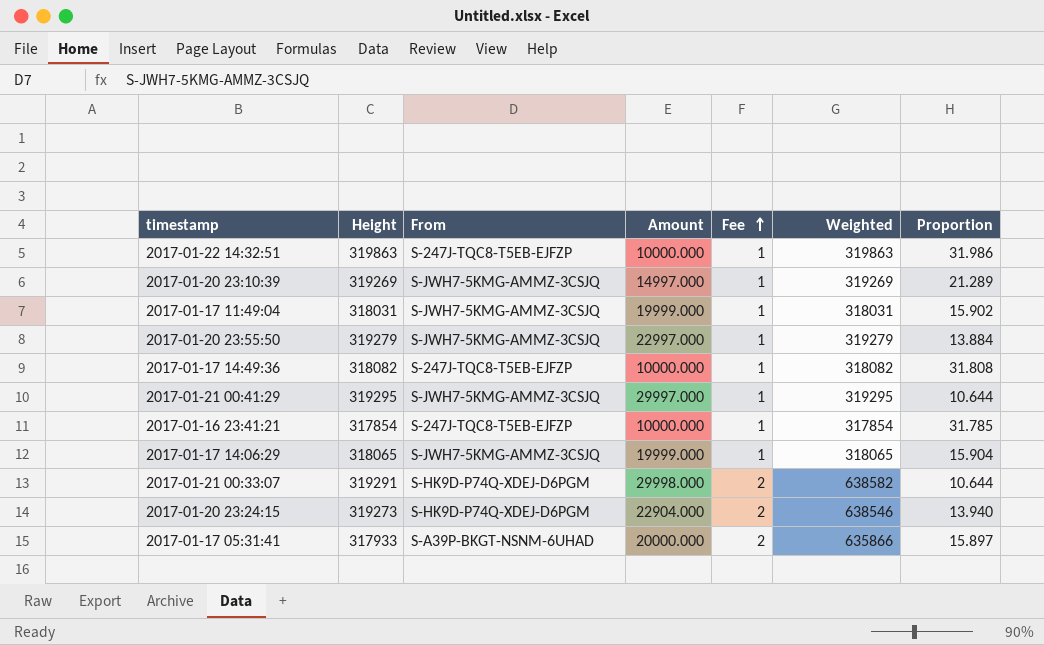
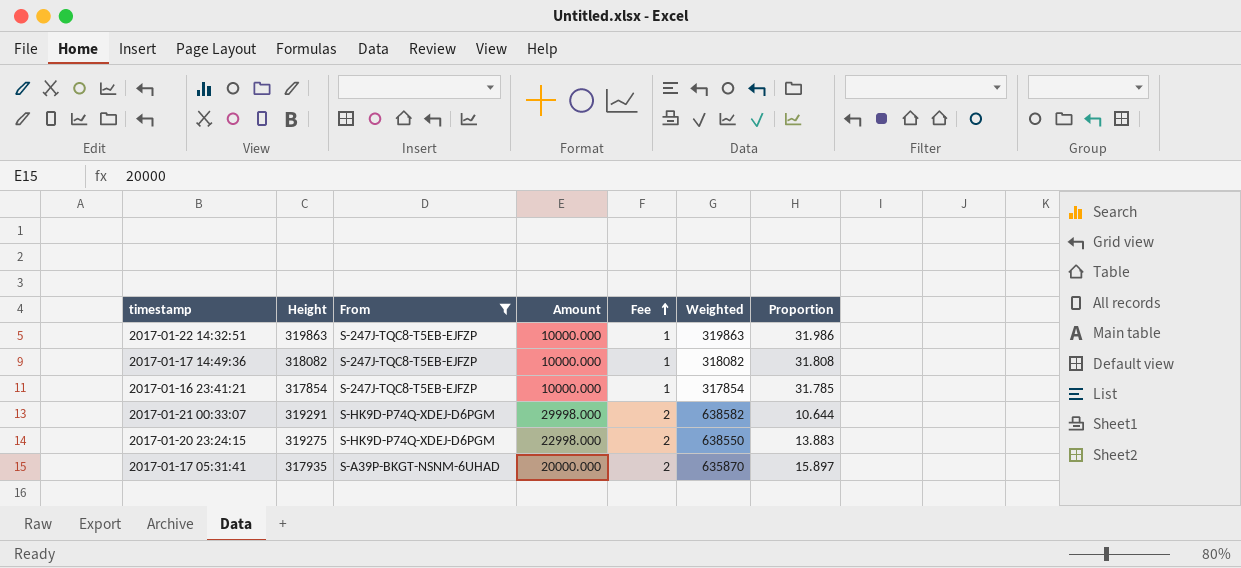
filter: none -> From != S-JWH7-5KMG-AMMZ-3CSJQ
2017-01-20 23:24:15 | Height: 319273 -> 319275
2017-01-20 23:24:15 | Amount: 22904.000 -> 22998.000
2017-01-20 23:24:15 | Weighted: 638546 -> 638550
2017-01-20 23:24:15 | Proportion: 13.940 -> 13.883
2017-01-17 05:31:41 | Height: 317933 -> 317935
2017-01-17 05:31:41 | Weighted: 635866 -> 635870

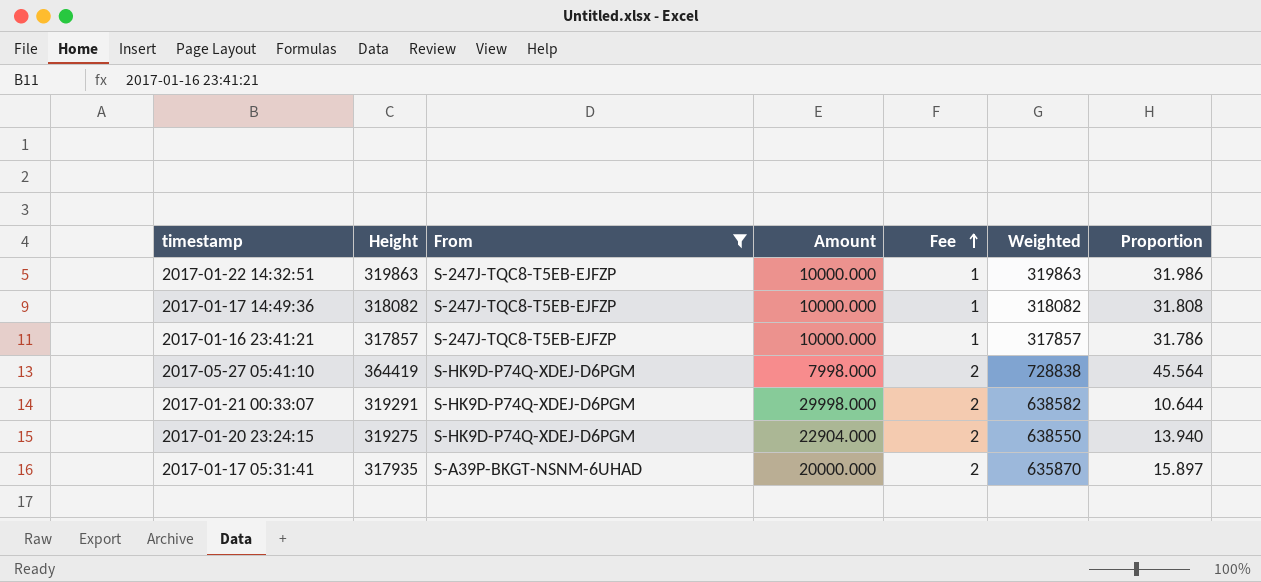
2017-01-16 23:41:21 | Height: 317854 -> 317857
2017-01-16 23:41:21 | Weighted: 317854 -> 317857
2017-01-16 23:41:21 | Proportion: 31.785 -> 31.786
row 2017-05-27 05:41:10: none -> 364419 | S-HK9D-P74Q-XDEJ-D6PGM | 7998.000 | 2 | 728838 | 45.564
2017-01-20 23:24:15 | Amount: 22998.000 -> 22904.000
2017-01-20 23:24:15 | Proportion: 13.883 -> 13.940

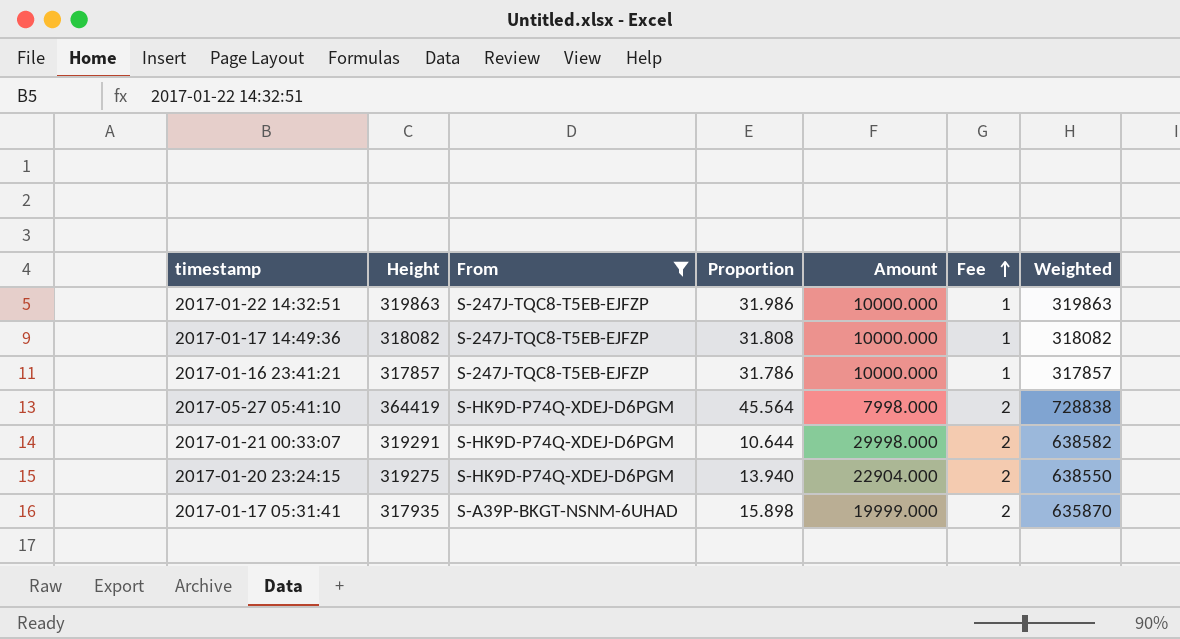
column Proportion | position: 7 -> 4
2017-01-17 05:31:41 | Proportion: 15.897 -> 15.898
2017-01-17 05:31:41 | Amount: 20000.000 -> 19999.000

